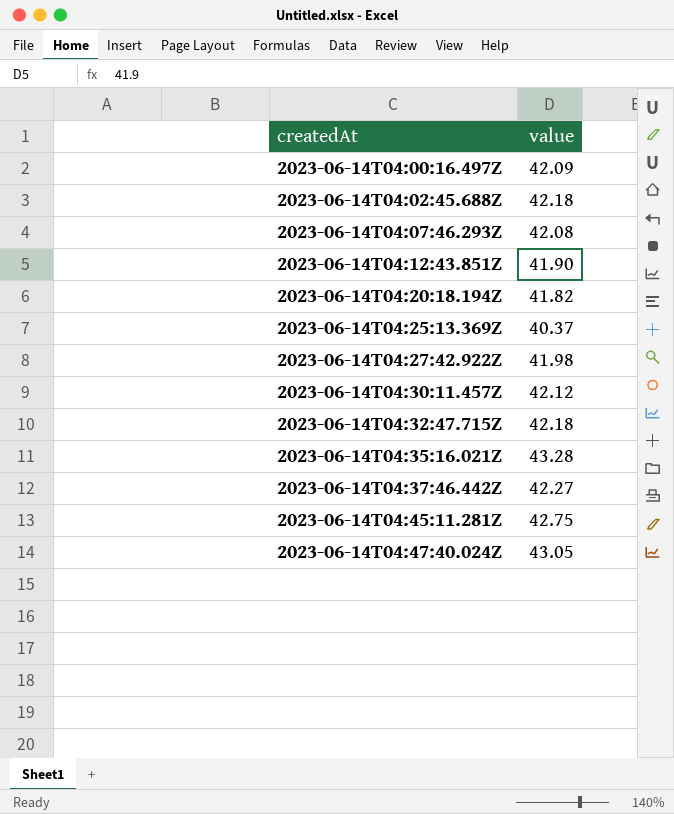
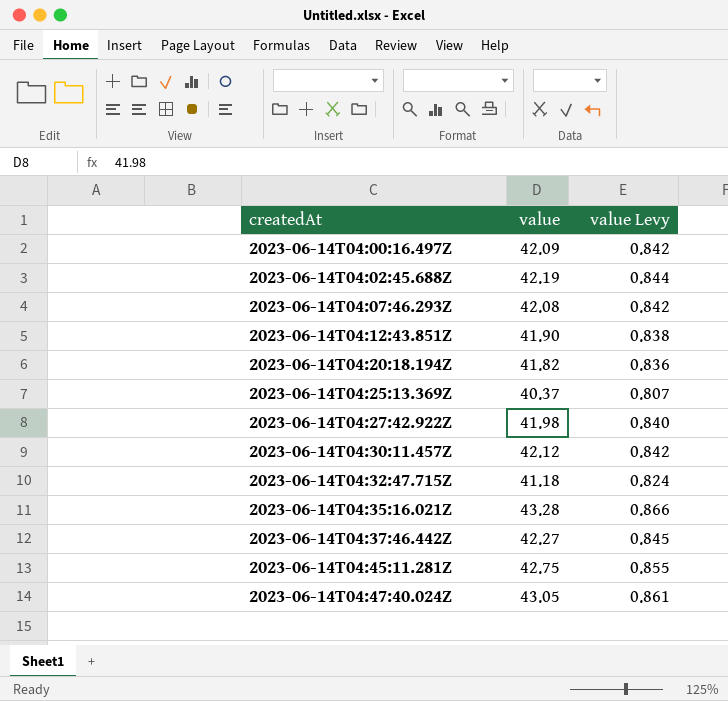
column value Levy | formula: none -> [value] * 0.02
2023-06-14T04:02:45.688Z | value: 42.18 -> 42.19
2023-06-14T04:32:47.715Z | value: 42.18 -> 41.18

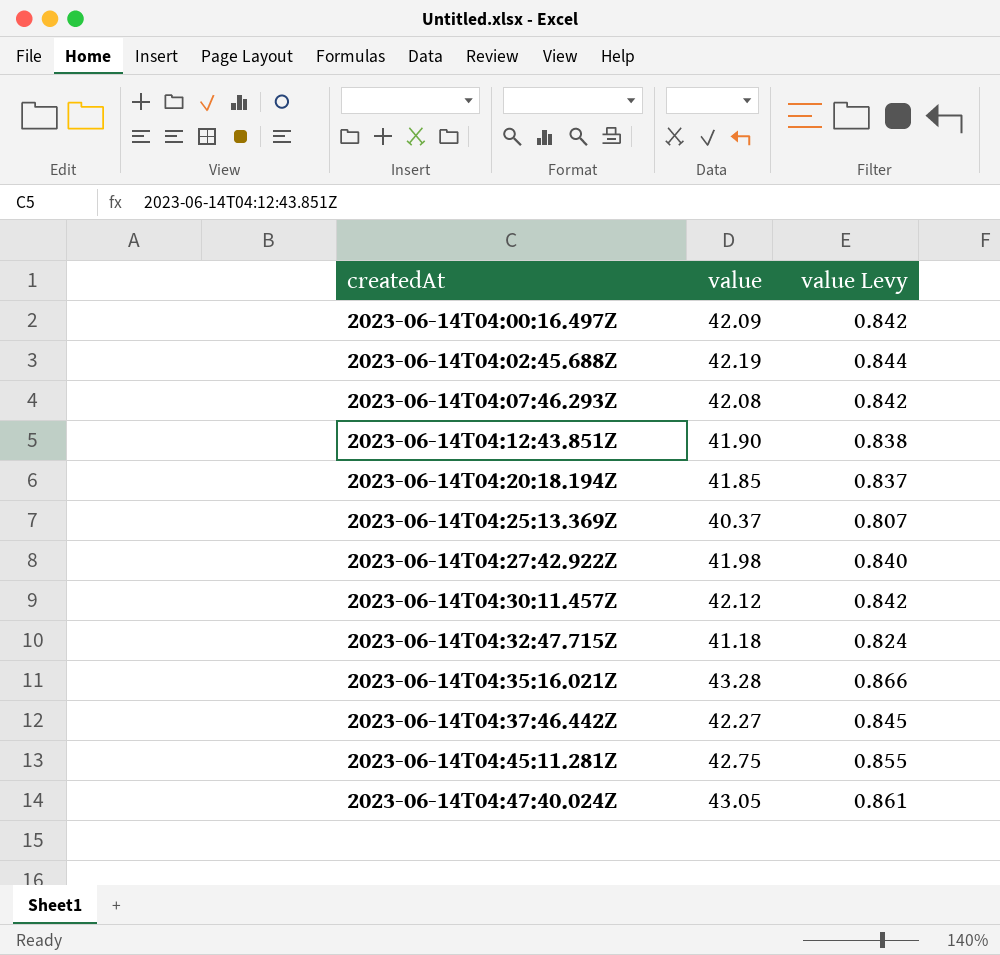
2023-06-14T04:20:18.194Z | value: 41.82 -> 41.85
2023-06-14T04:20:18.194Z | value Levy: 0.836 -> 0.837

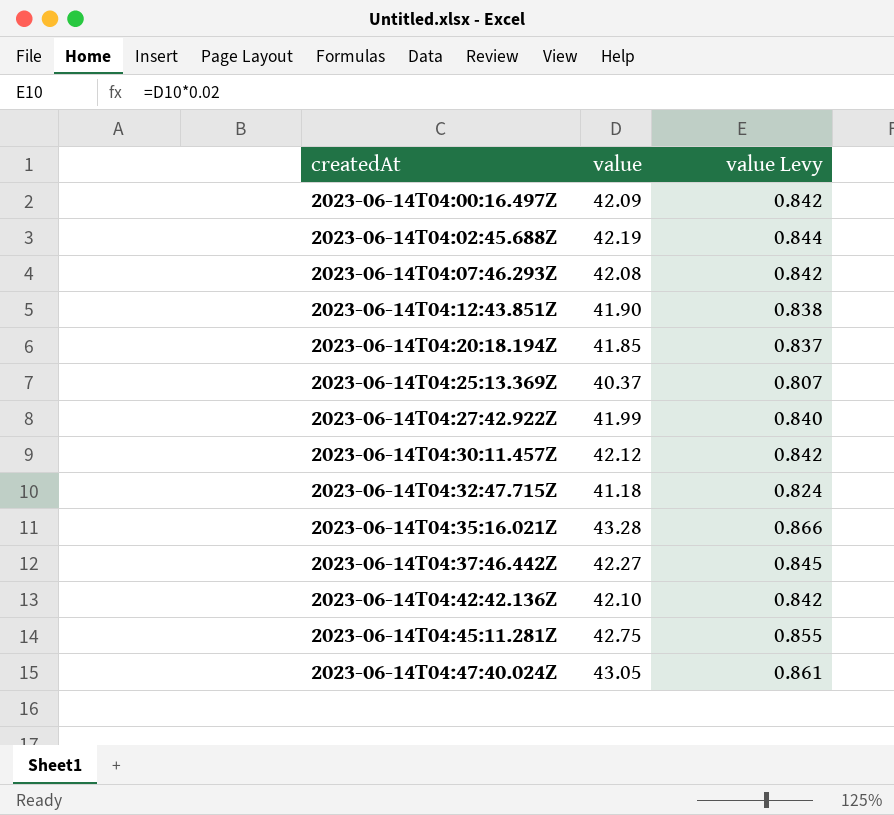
2023-06-14T04:27:42.922Z | value: 41.98 -> 41.99
row 2023-06-14T04:42:42.136Z: none -> 42.10 | 0.842

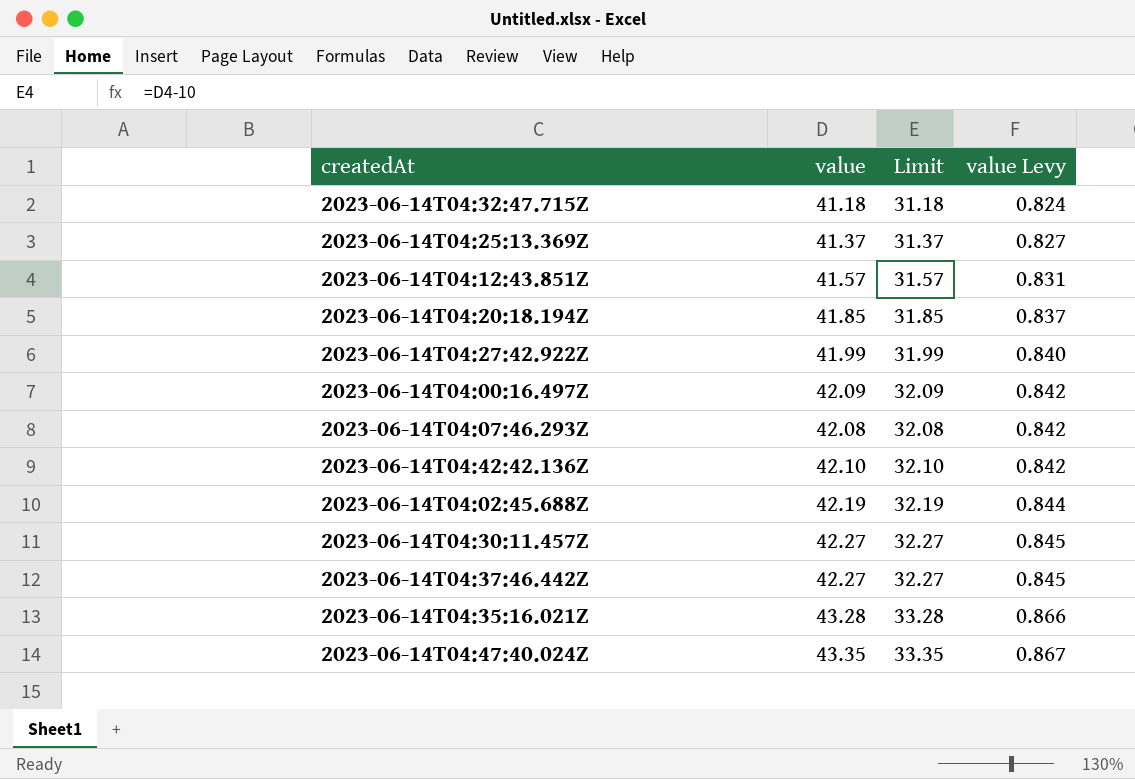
row order: createdAt ascending -> value Levy ascending
column Limit | formula: none -> [value] - 10
row 2023-06-14T04:45:11.281Z: 42.75 | 0.855 -> none
2023-06-14T04:25:13.369Z | value: 40.37 -> 41.37
2023-06-14T04:25:13.369Z | value Levy: 0.807 -> 0.827
2023-06-14T04:12:43.851Z | value: 41.90 -> 41.57
2023-06-14T04:12:43.851Z | value Levy: 0.838 -> 0.831
2023-06-14T04:30:11.457Z | value: 42.12 -> 42.27
2023-06-14T04:30:11.457Z | value Levy: 0.842 -> 0.845
2023-06-14T04:47:40.024Z | value: 43.05 -> 43.35
2023-06-14T04:47:40.024Z | value Levy: 0.861 -> 0.867

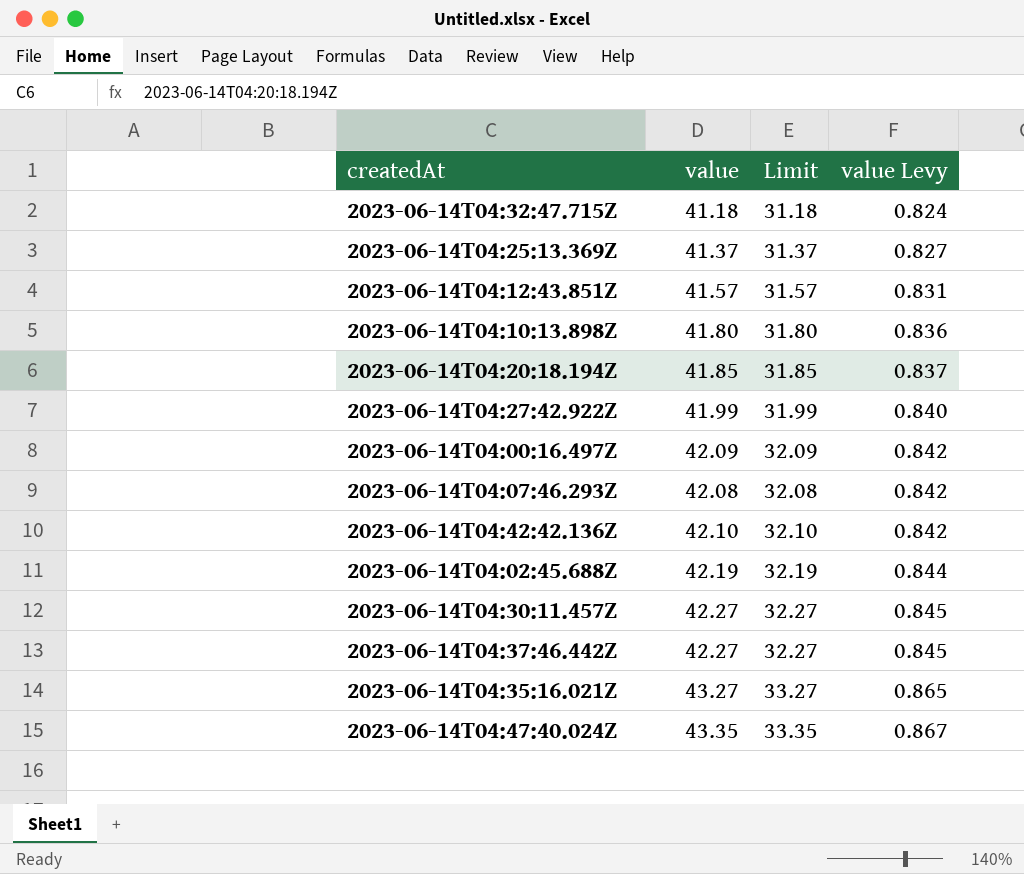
row 2023-06-14T04:10:13.898Z: none -> 41.80 | 31.80 | 0.836
2023-06-14T04:35:16.021Z | value: 43.28 -> 43.27
2023-06-14T04:35:16.021Z | Limit: 33.28 -> 33.27
2023-06-14T04:35:16.021Z | value Levy: 0.866 -> 0.865

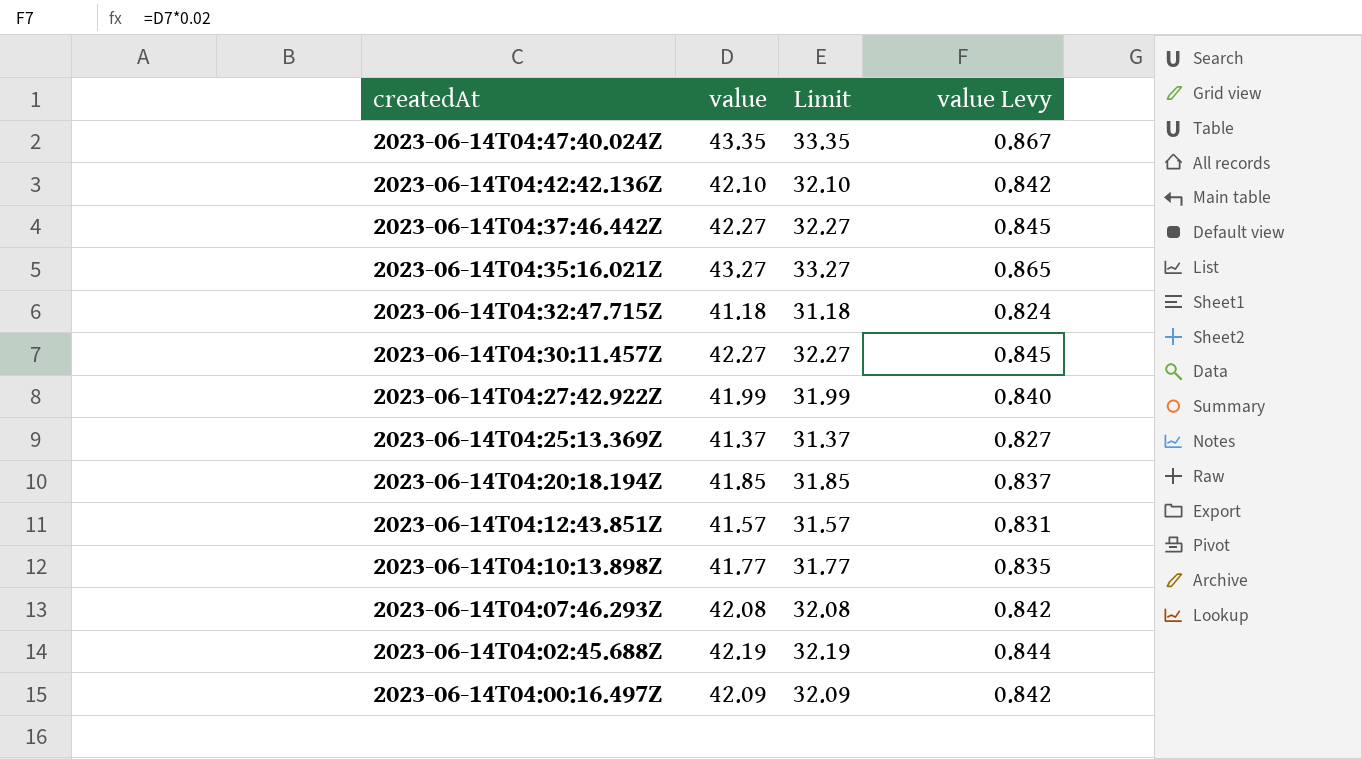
row order: value Levy ascending -> createdAt descending
2023-06-14T04:10:13.898Z | value: 41.80 -> 41.77
2023-06-14T04:10:13.898Z | Limit: 31.80 -> 31.77
2023-06-14T04:10:13.898Z | value Levy: 0.836 -> 0.835

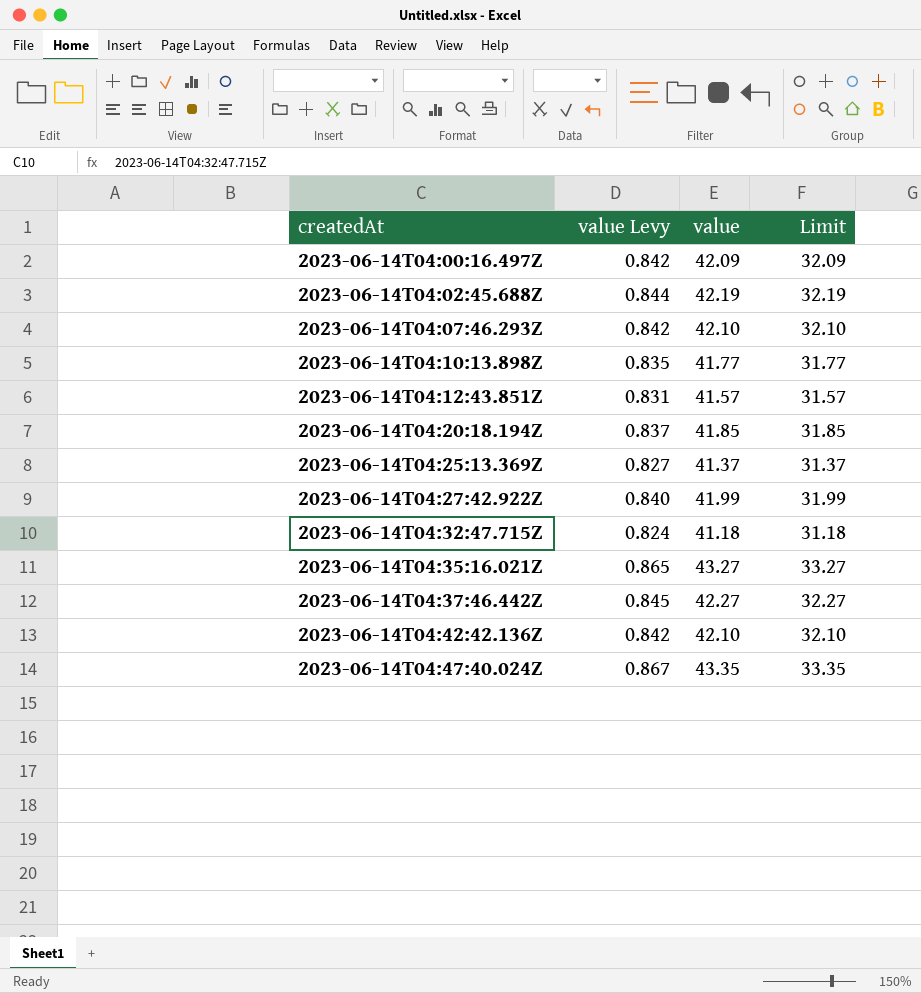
row order: createdAt descending -> createdAt ascending
column value Levy | position: 4 -> 2
row 2023-06-14T04:30:11.457Z: 42.27 | 32.27 | 0.845 -> none
2023-06-14T04:07:46.293Z | value: 42.08 -> 42.10
2023-06-14T04:07:46.293Z | Limit: 32.08 -> 32.10

